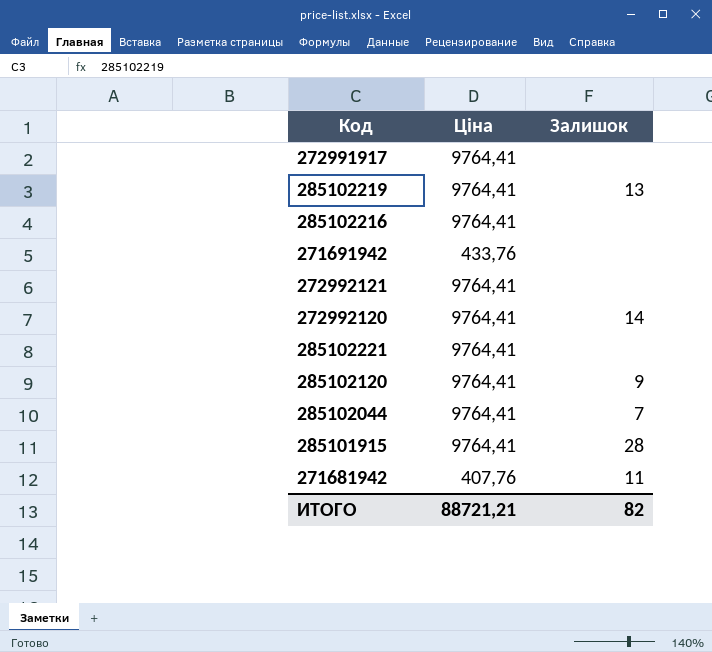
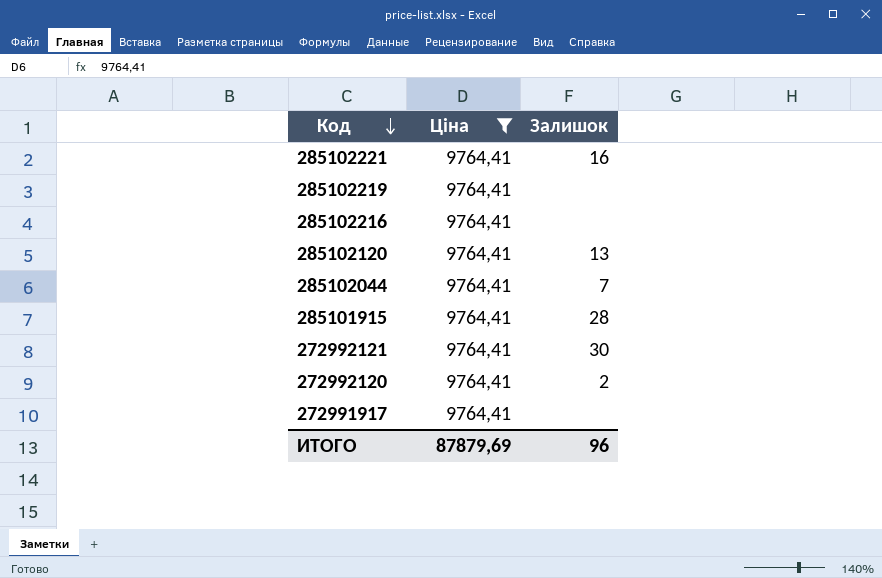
filter: none -> Ціна = 9764,41
row order: none -> Код descending
285102221 | Залишок: none -> 16
285102219 | Залишок: 13 -> none
285102120 | Залишок: 9 -> 13
272992121 | Залишок: none -> 30
272992120 | Залишок: 14 -> 2
ИТОГО | Ціна: 88721,21 -> 87879,69
ИТОГО | Залишок: 82 -> 96

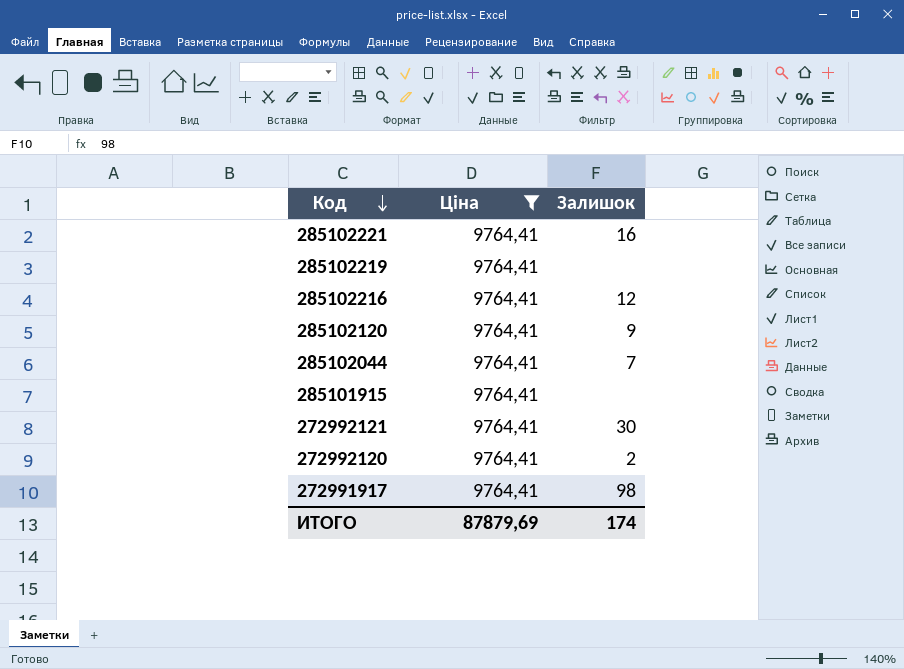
285102216 | Залишок: none -> 12
285102120 | Залишок: 13 -> 9
285101915 | Залишок: 28 -> none
272991917 | Залишок: none -> 98
ИТОГО | Залишок: 96 -> 174

